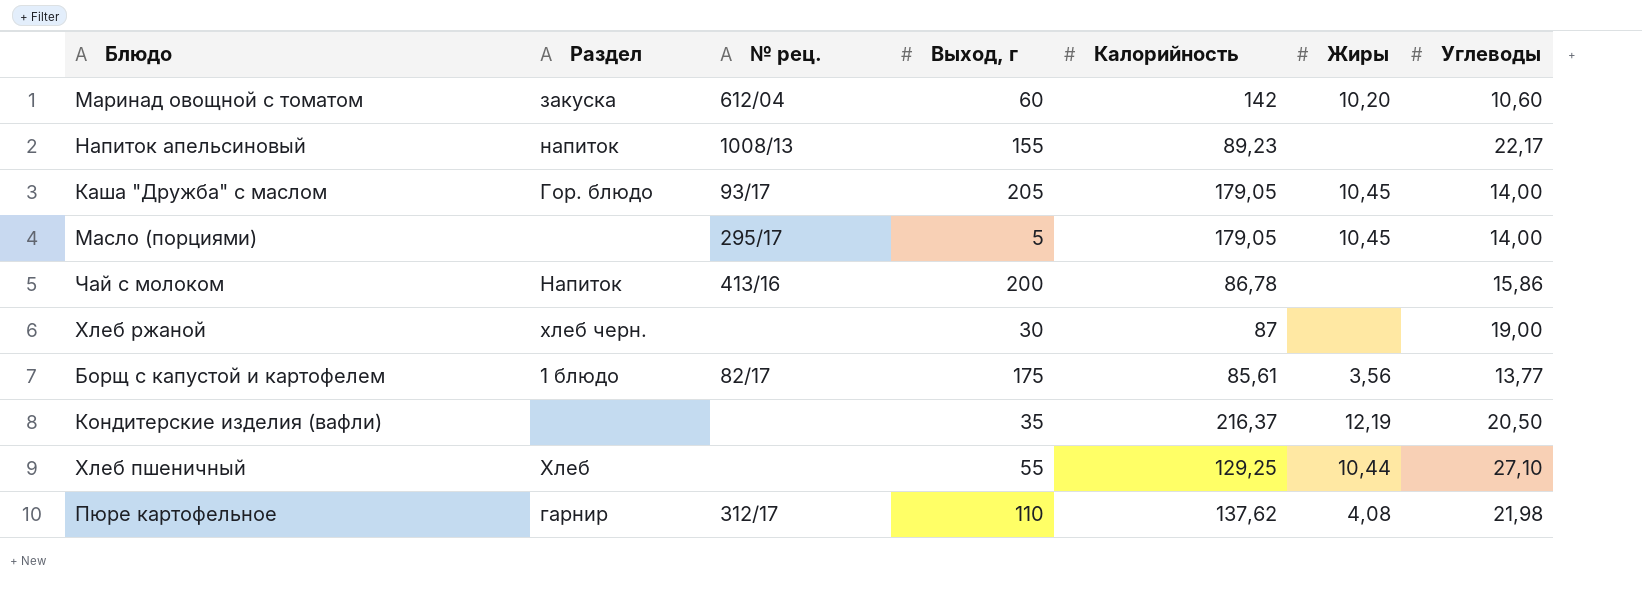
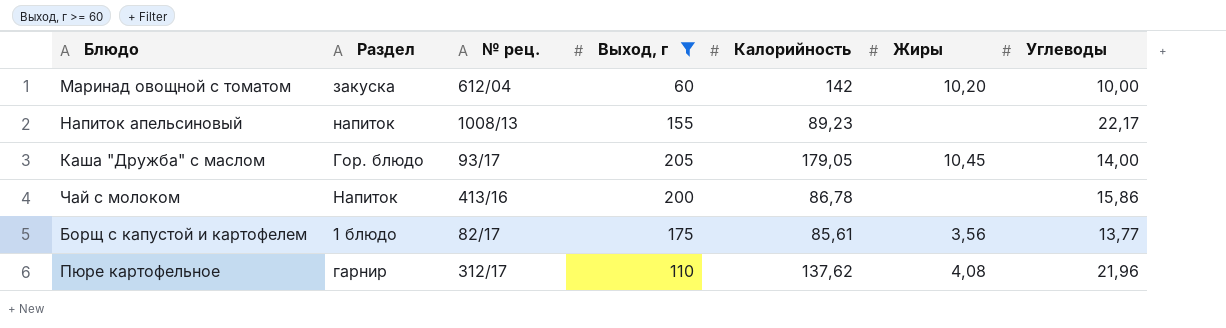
filter: none -> Выход, г >= 60
Маринад овощной с томатом | Углеводы: 10,60 -> 10,00
Пюре картофельное | Углеводы: 21,98 -> 21,96

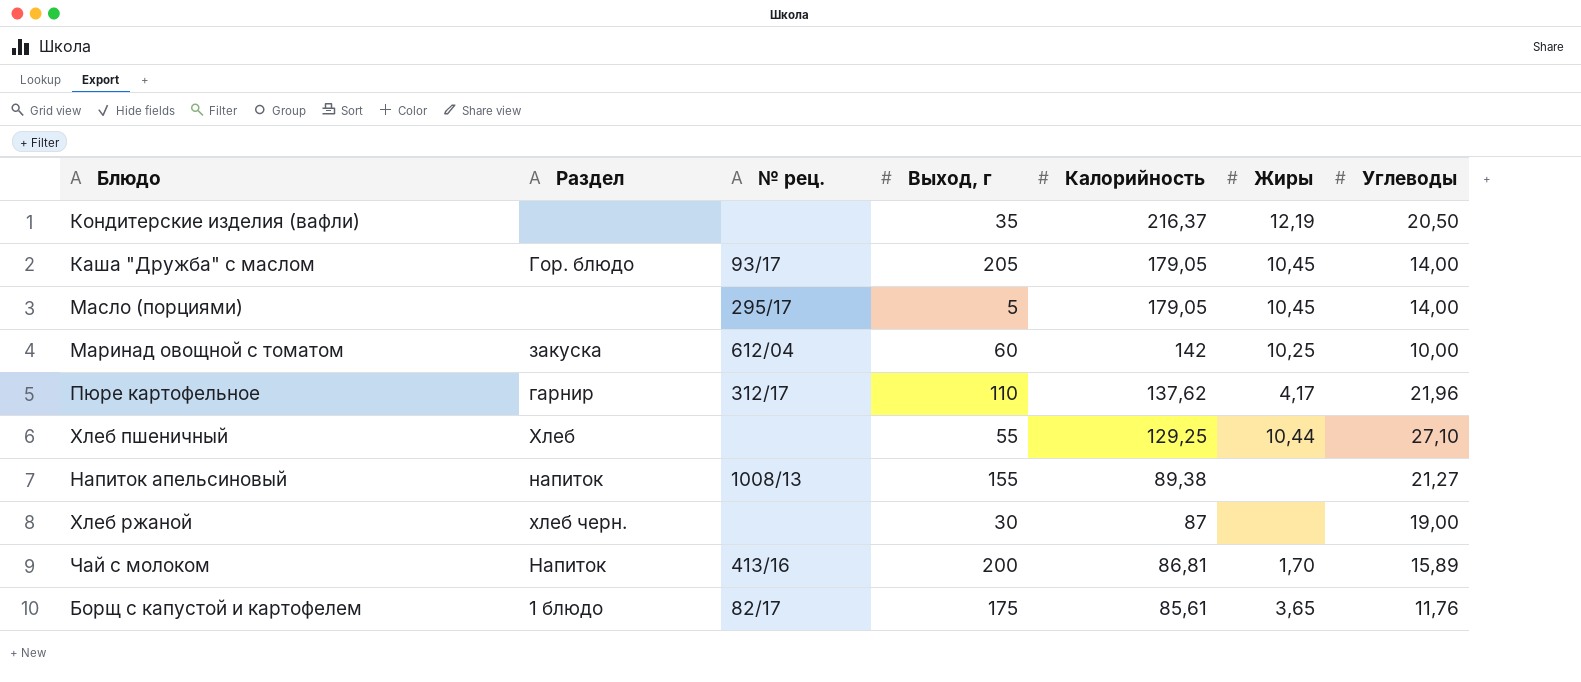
filter: Выход, г >= 60 -> none
row order: none -> Калорийность descending
Маринад овощной с томатом | Жиры: 10,20 -> 10,25
Пюре картофельное | Жиры: 4,08 -> 4,17
Напиток апельсиновый | Калорийность: 89,23 -> 89,38
Напиток апельсиновый | Углеводы: 22,17 -> 21,27
Чай с молоком | Калорийность: 86,78 -> 86,81
Чай с молоком | Жиры: none -> 1,70
Чай с молоком | Углеводы: 15,86 -> 15,89
Борщ с капустой и картофелем | Жиры: 3,56 -> 3,65
Борщ с капустой и картофелем | Углеводы: 13,77 -> 11,76

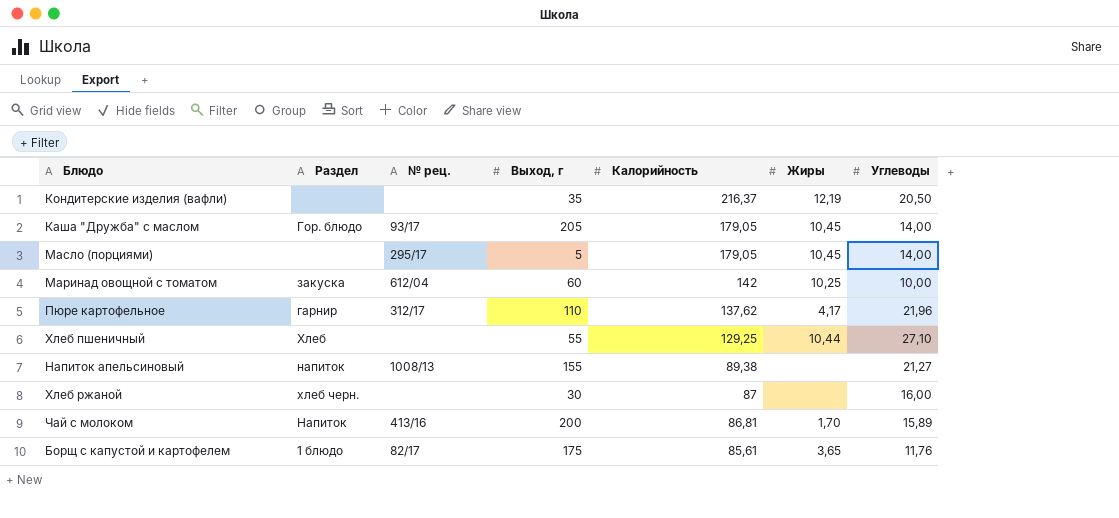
Хлеб ржаной | Углеводы: 19,00 -> 16,00

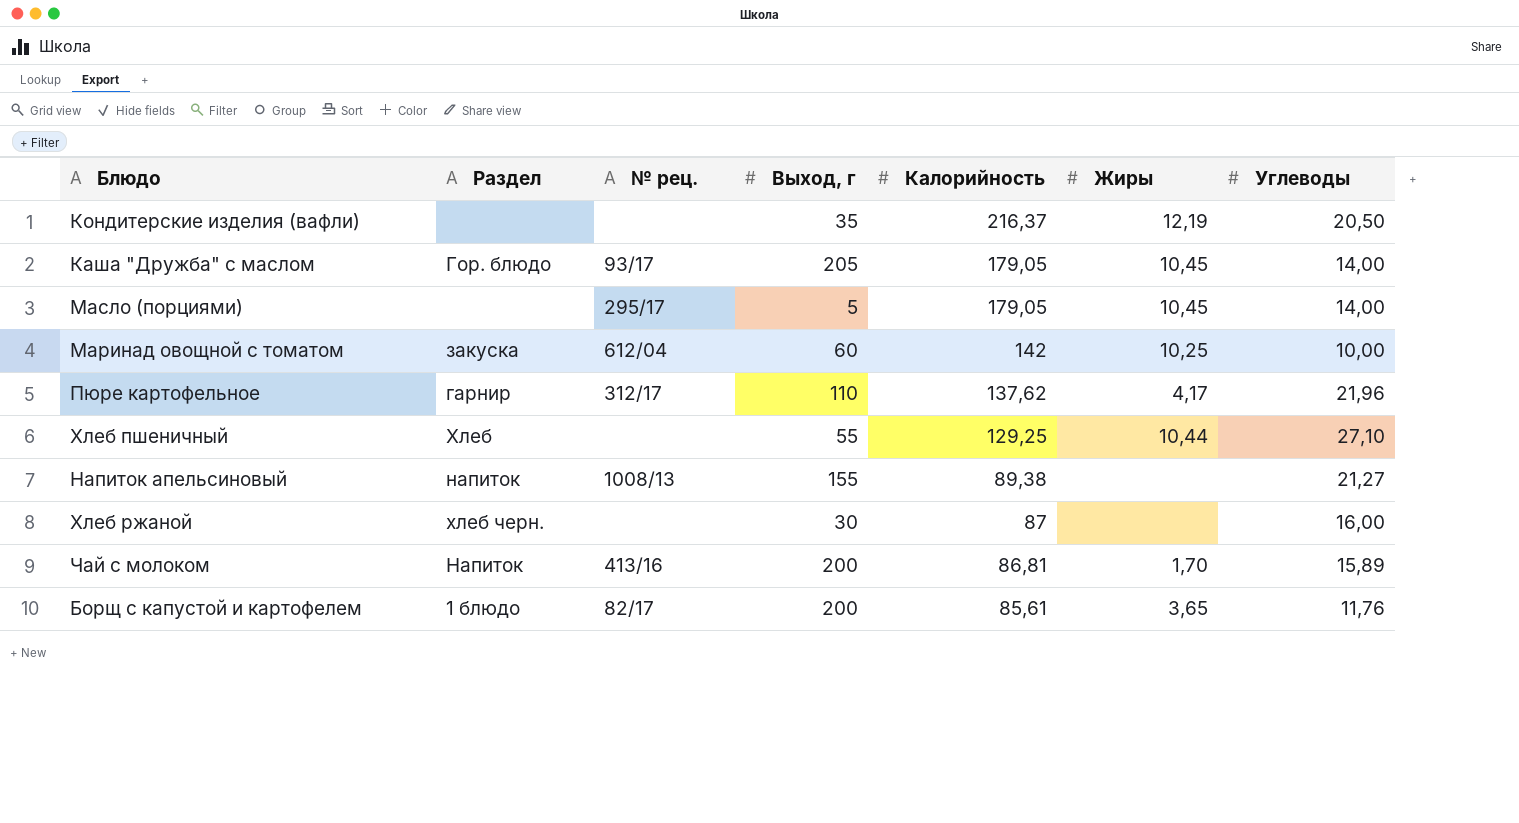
Борщ с капустой и картофелем | Выход, г: 175 -> 200

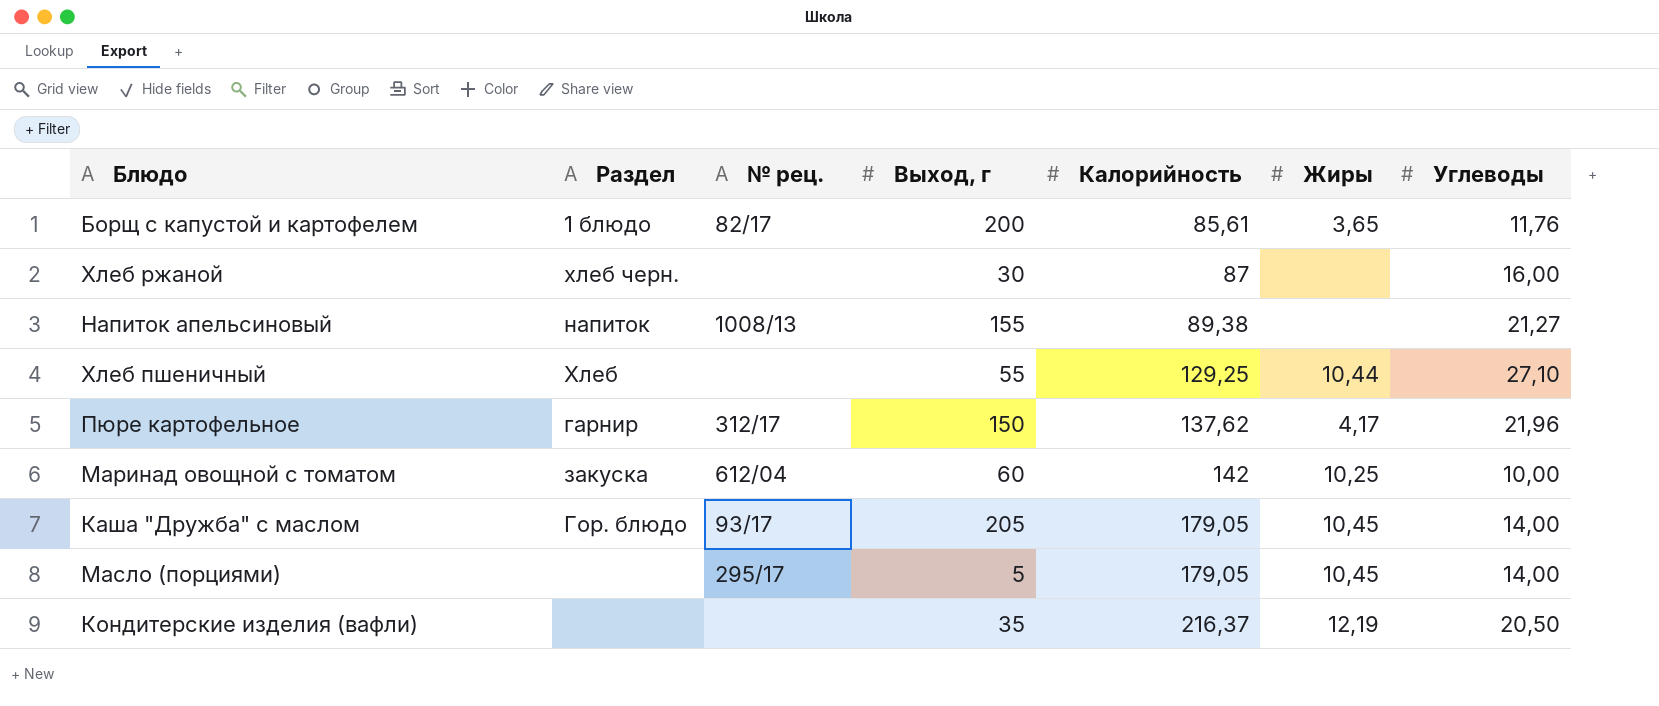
row order: Калорийность descending -> Калорийность ascending
row Чай с молоком: Напиток | 413/16 | 200 | 86,81 | 1,70 | 15,89 -> none
Пюре картофельное | Выход, г: 110 -> 150

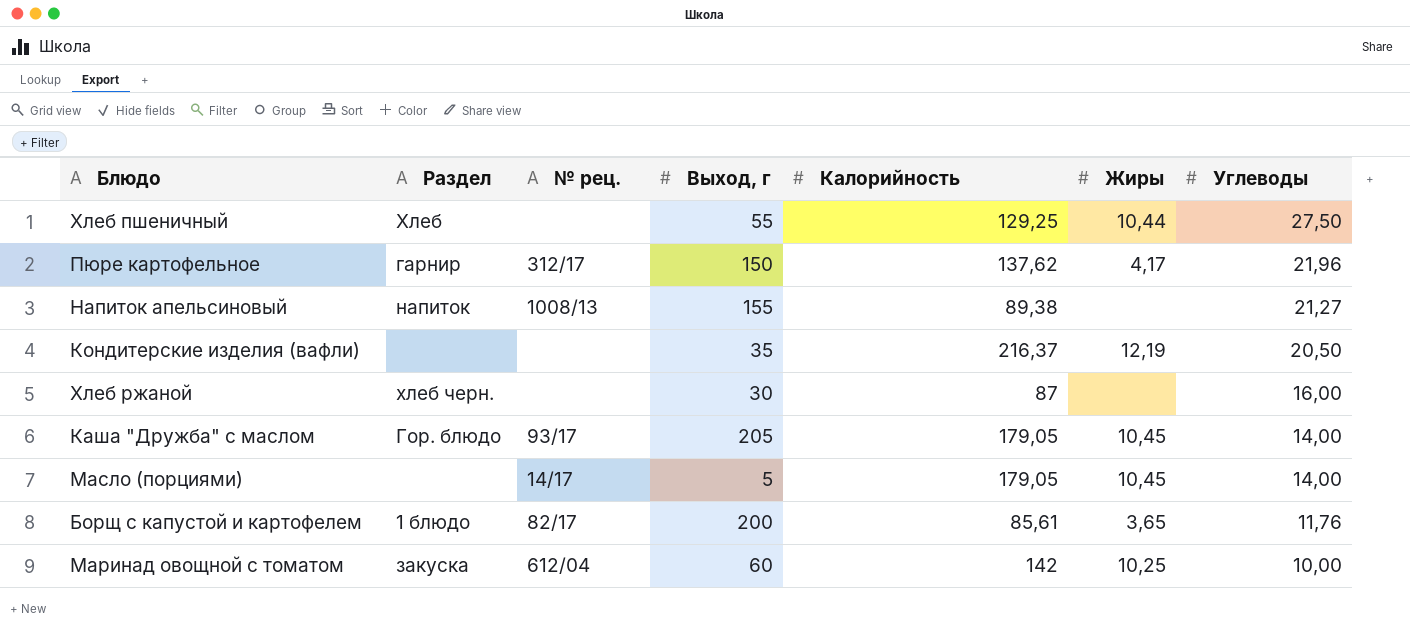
row order: Калорийность ascending -> Углеводы descending
Хлеб пшеничный | Углеводы: 27,10 -> 27,50
Масло (порциями) | № рец.: 295/17 -> 14/17

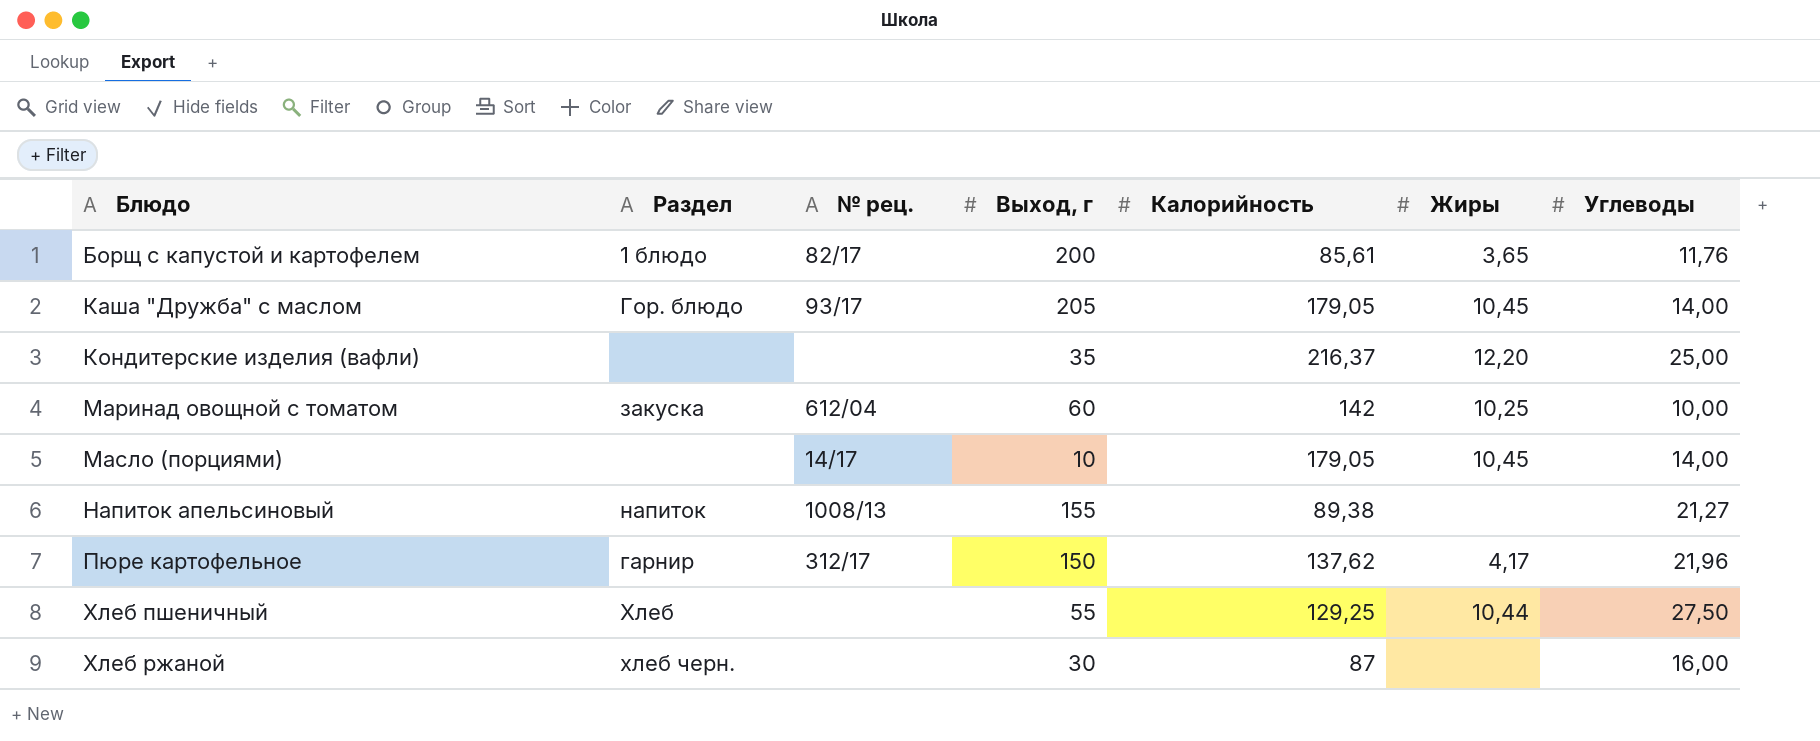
row order: Углеводы descending -> Блюдо ascending
Кондитерские изделия (вафли) | Жиры: 12,19 -> 12,20
Кондитерские изделия (вафли) | Углеводы: 20,50 -> 25,00
Масло (порциями) | Выход, г: 5 -> 10

